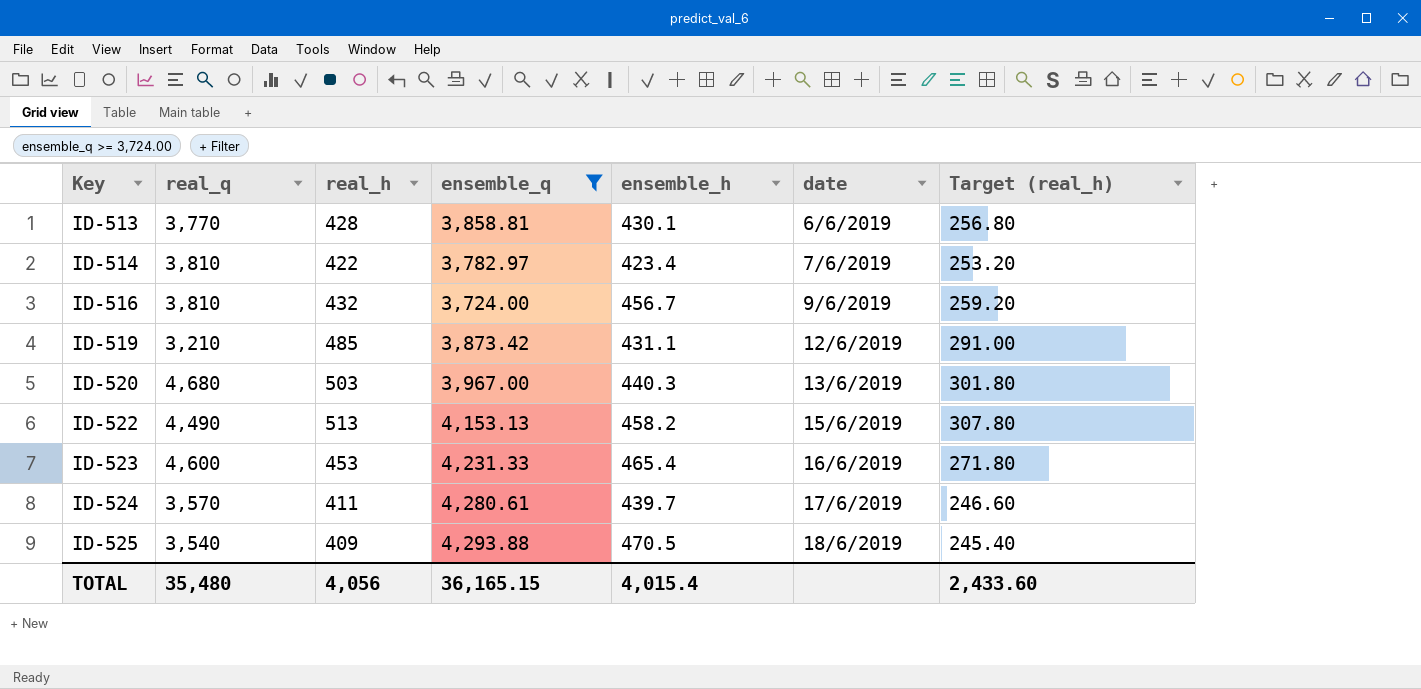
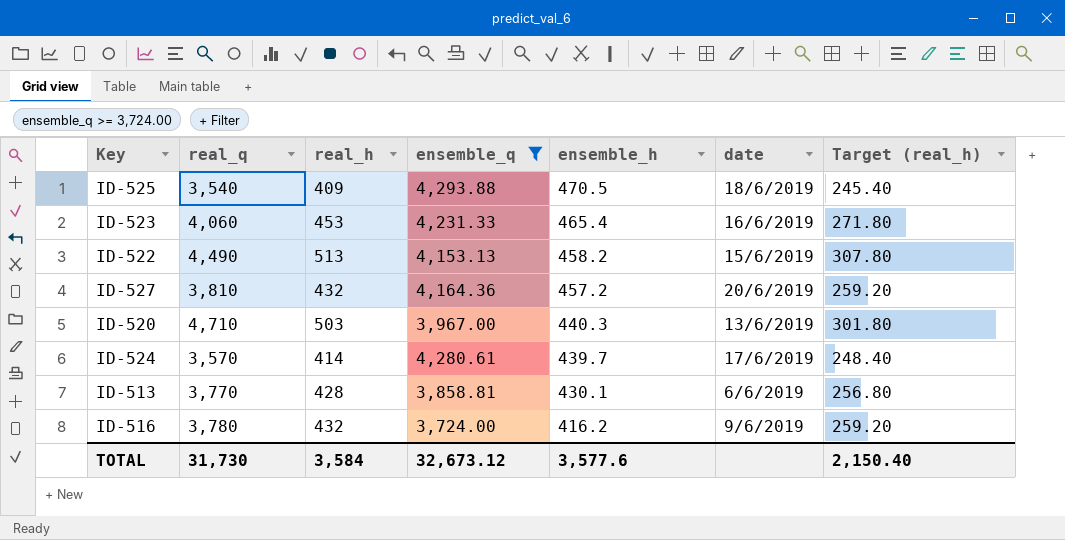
row order: Key ascending -> ensemble_h descending
row ID-514: 3,810 | 422 | 3,782.97 | 423.4 | 7/6/2019 | 253.20 -> none
row ID-519: 3,210 | 485 | 3,873.42 | 431.1 | 12/6/2019 | 291.00 -> none
ID-523 | real_q: 4,600 -> 4,060
row ID-527: none -> 3,810 | 432 | 4,164.36 | 457.2 | 20/6/2019 | 259.20
ID-520 | real_q: 4,680 -> 4,710
ID-524 | real_h: 411 -> 414
ID-524 | Target (real_h): 246.60 -> 248.40
ID-516 | real_q: 3,810 -> 3,780
ID-516 | ensemble_h: 456.7 -> 416.2
TOTAL | real_q: 35,480 -> 31,730
TOTAL | real_h: 4,056 -> 3,584
TOTAL | ensemble_q: 36,165.15 -> 32,673.12
TOTAL | ensemble_h: 4,015.4 -> 3,577.6
TOTAL | Target (real_h): 2,433.60 -> 2,150.40

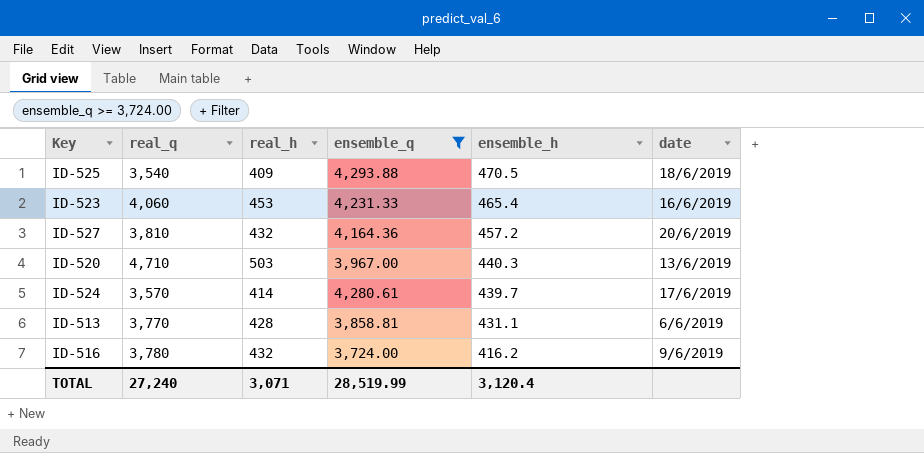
column Target (real_h) | formula: [real_h] * 0.6 -> none
row ID-522: 4,490 | 513 | 4,153.13 | 458.2 | 15/6/2019 | 307.80 -> none
ID-513 | ensemble_h: 430.1 -> 431.1
TOTAL | real_q: 31,730 -> 27,240
TOTAL | real_h: 3,584 -> 3,071
TOTAL | ensemble_q: 32,673.12 -> 28,519.99
TOTAL | ensemble_h: 3,577.6 -> 3,120.4

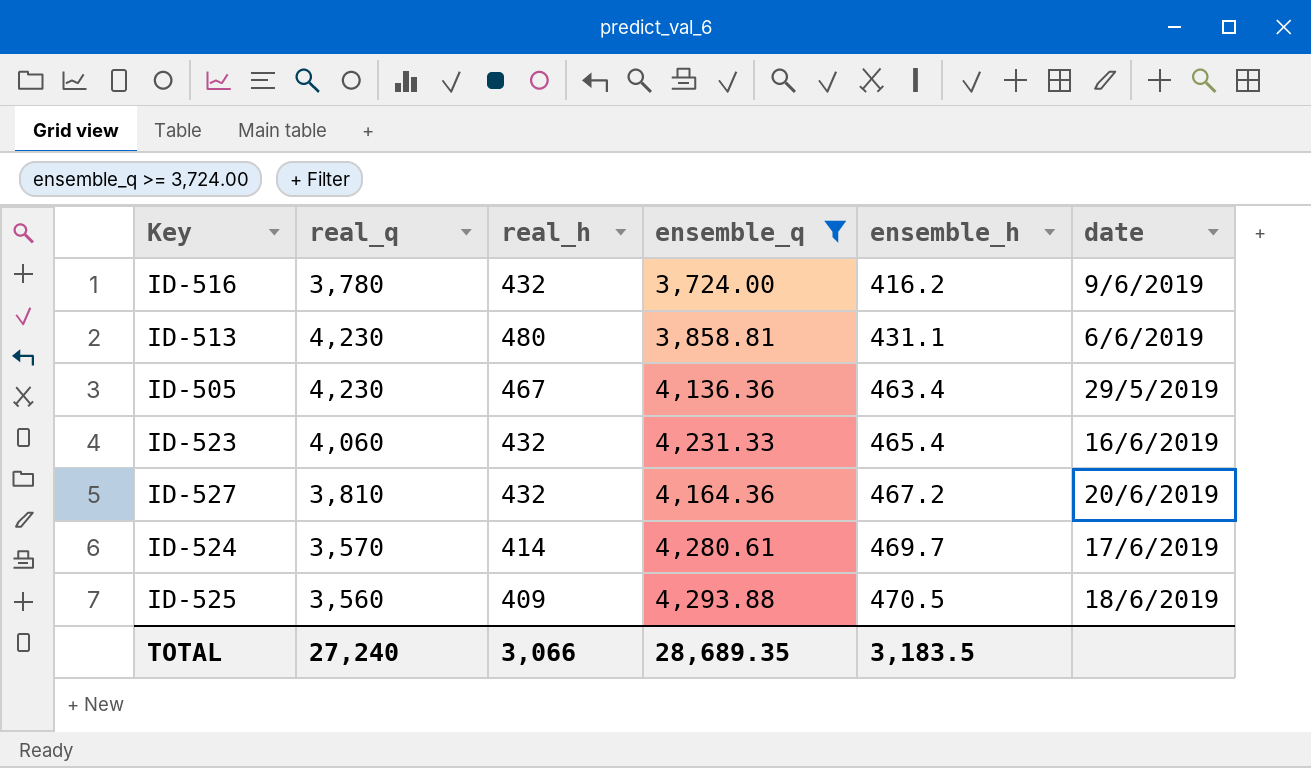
row order: ensemble_h descending -> ensemble_h ascending
row ID-520: 4,710 | 503 | 3,967.00 | 440.3 | 13/6/2019 -> none
ID-513 | real_q: 3,770 -> 4,230
ID-513 | real_h: 428 -> 480
row ID-505: none -> 4,230 | 467 | 4,136.36 | 463.4 | 29/5/2019
ID-523 | real_h: 453 -> 432
ID-527 | ensemble_h: 457.2 -> 467.2
ID-524 | ensemble_h: 439.7 -> 469.7
ID-525 | real_q: 3,540 -> 3,560
TOTAL | real_h: 3,071 -> 3,066
TOTAL | ensemble_q: 28,519.99 -> 28,689.35
TOTAL | ensemble_h: 3,120.4 -> 3,183.5

